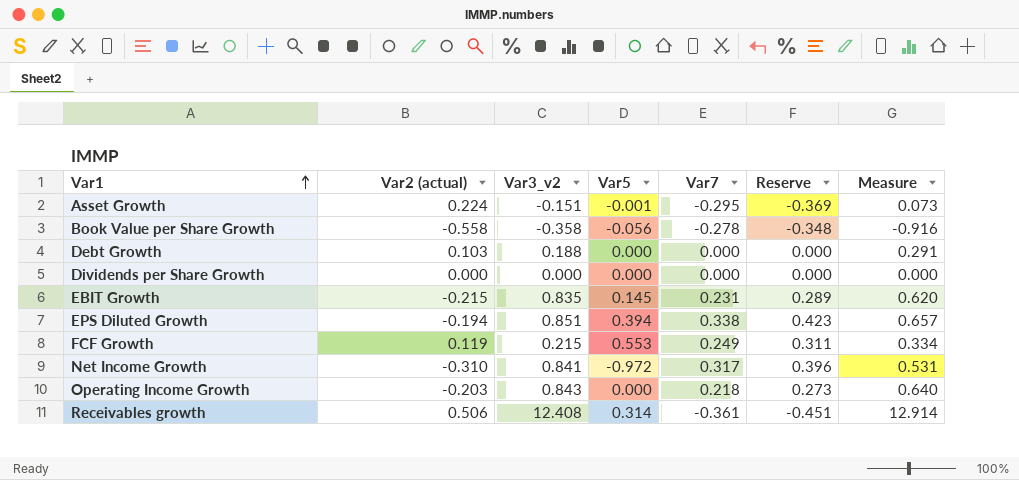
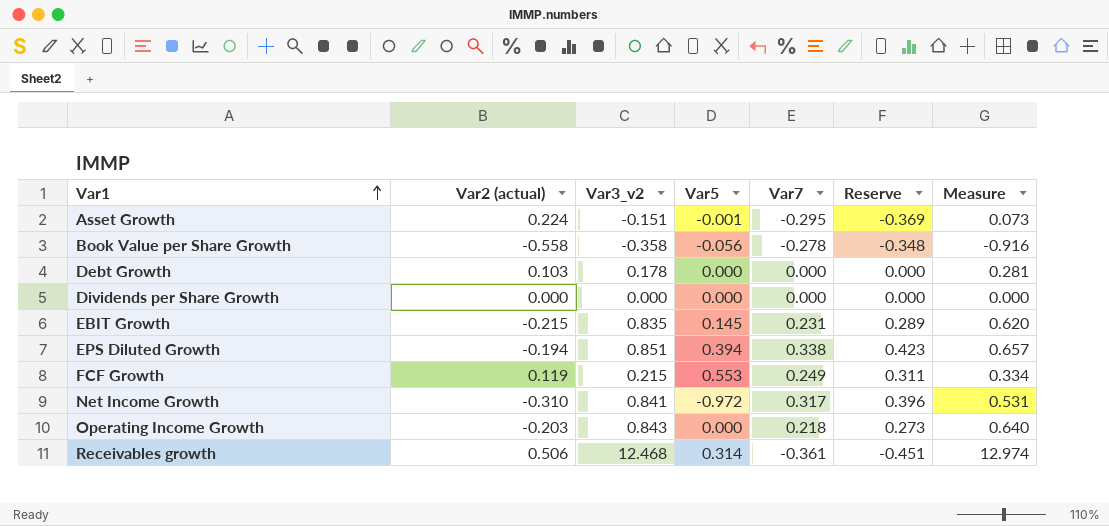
Debt Growth | Var3_v2: 0.188 -> 0.178
Debt Growth | Measure: 0.291 -> 0.281
Receivables growth | Var3_v2: 12.408 -> 12.468
Receivables growth | Measure: 12.914 -> 12.974

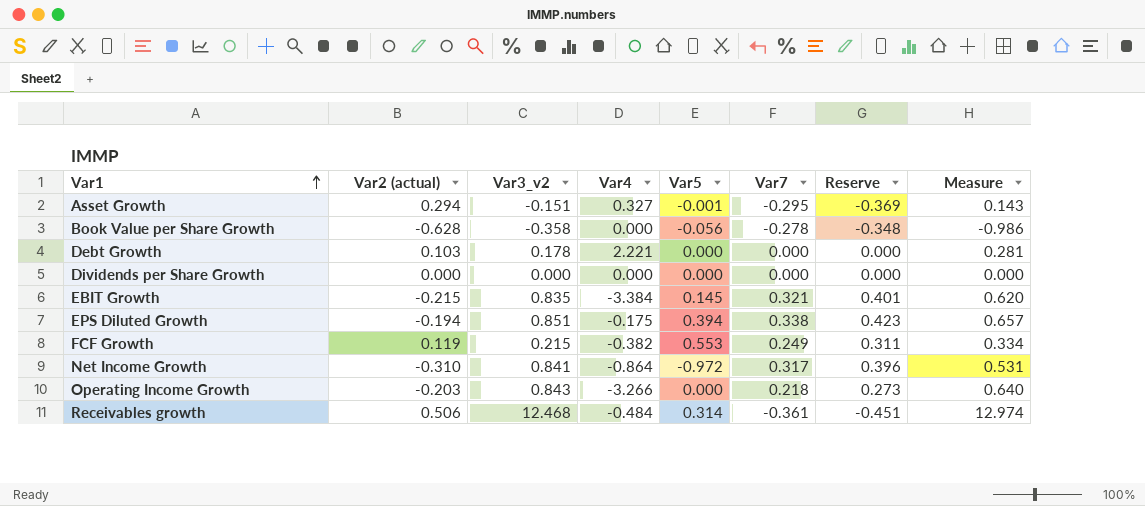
column Var4 | position: none -> 4
Asset Growth | Var2 (actual): 0.224 -> 0.294
Asset Growth | Measure: 0.073 -> 0.143
Book Value per Share Growth | Var2 (actual): -0.558 -> -0.628
Book Value per Share Growth | Measure: -0.916 -> -0.986
EBIT Growth | Var7: 0.231 -> 0.321
EBIT Growth | Reserve: 0.289 -> 0.401

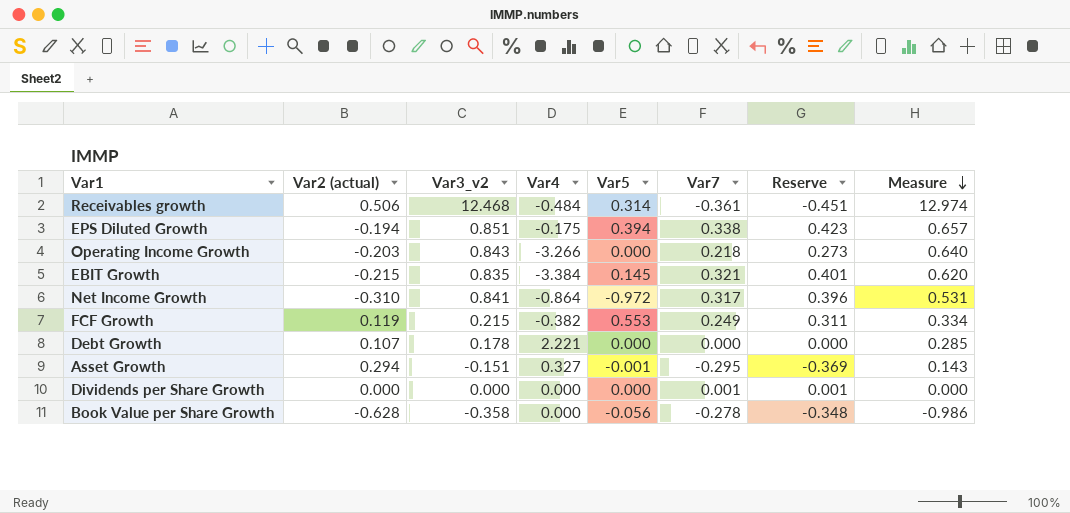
row order: Var1 ascending -> Measure descending
Debt Growth | Var2 (actual): 0.103 -> 0.107
Debt Growth | Measure: 0.281 -> 0.285
Dividends per Share Growth | Var7: 0.000 -> 0.001
Dividends per Share Growth | Reserve: 0.000 -> 0.001

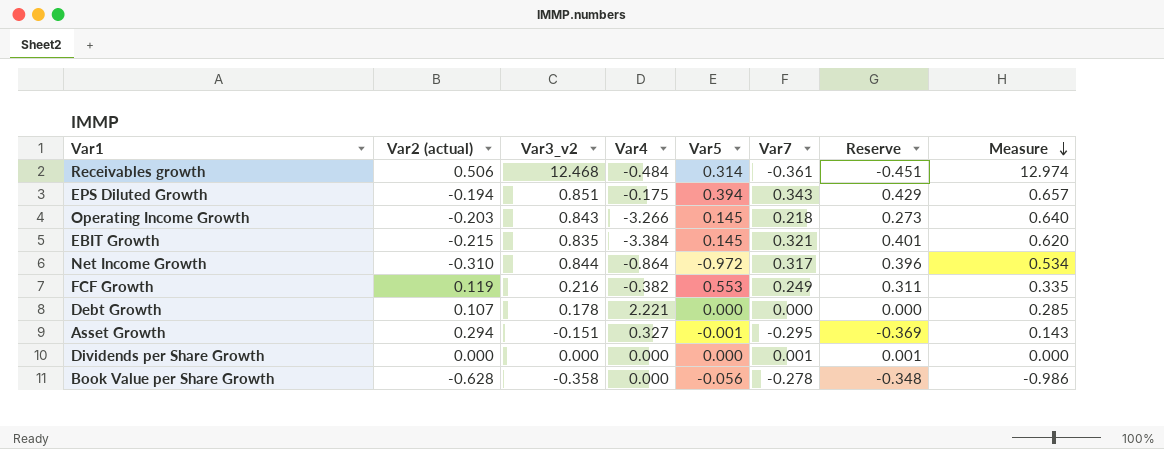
EPS Diluted Growth | Var7: 0.338 -> 0.343
EPS Diluted Growth | Reserve: 0.423 -> 0.429
Operating Income Growth | Var5: 0.000 -> 0.145
Net Income Growth | Var3_v2: 0.841 -> 0.844
Net Income Growth | Measure: 0.531 -> 0.534
FCF Growth | Var3_v2: 0.215 -> 0.216
FCF Growth | Measure: 0.334 -> 0.335

